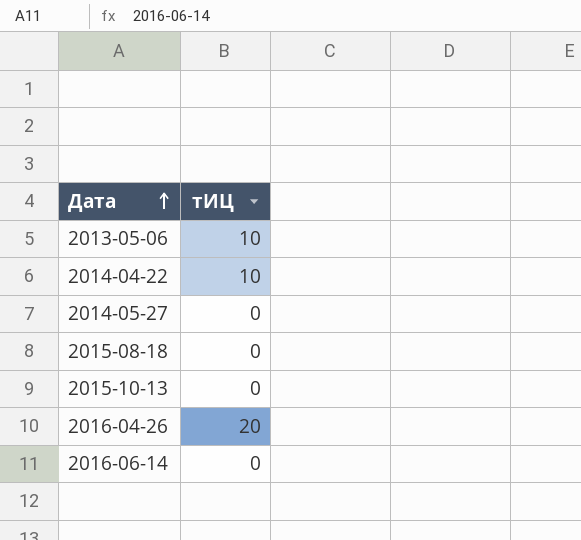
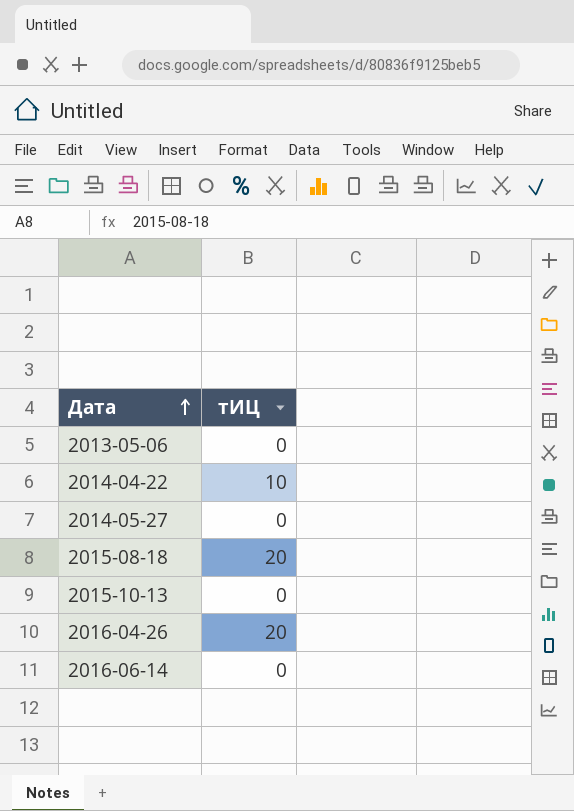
2013-05-06 | тИЦ: 10 -> 0
2015-08-18 | тИЦ: 0 -> 20

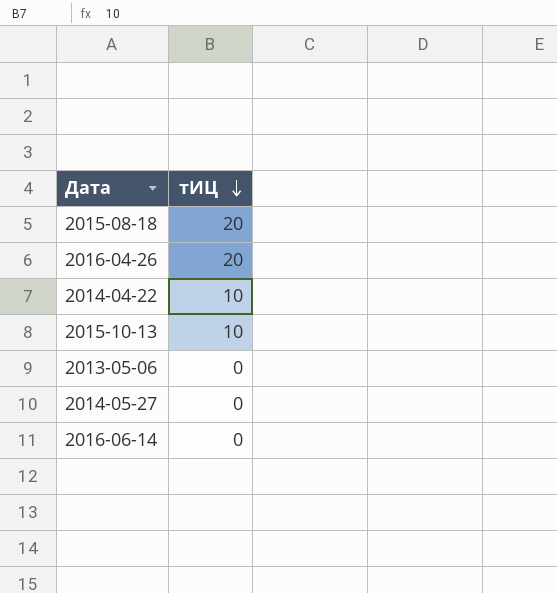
row order: Дата ascending -> тИЦ descending
2015-10-13 | тИЦ: 0 -> 10

